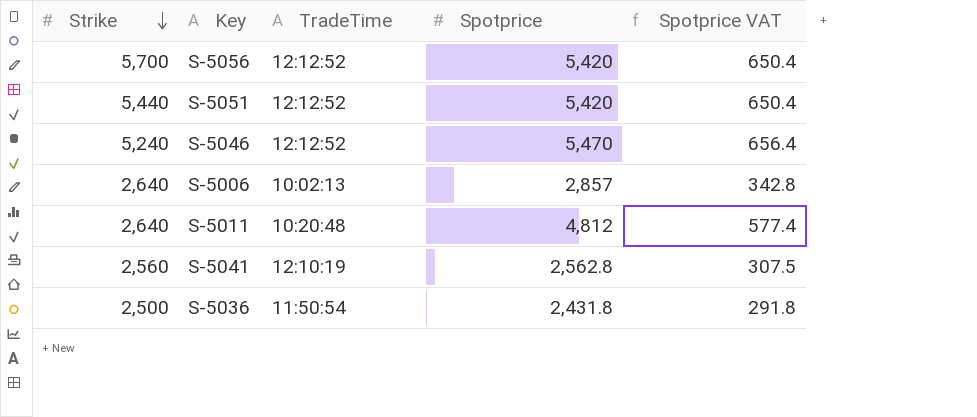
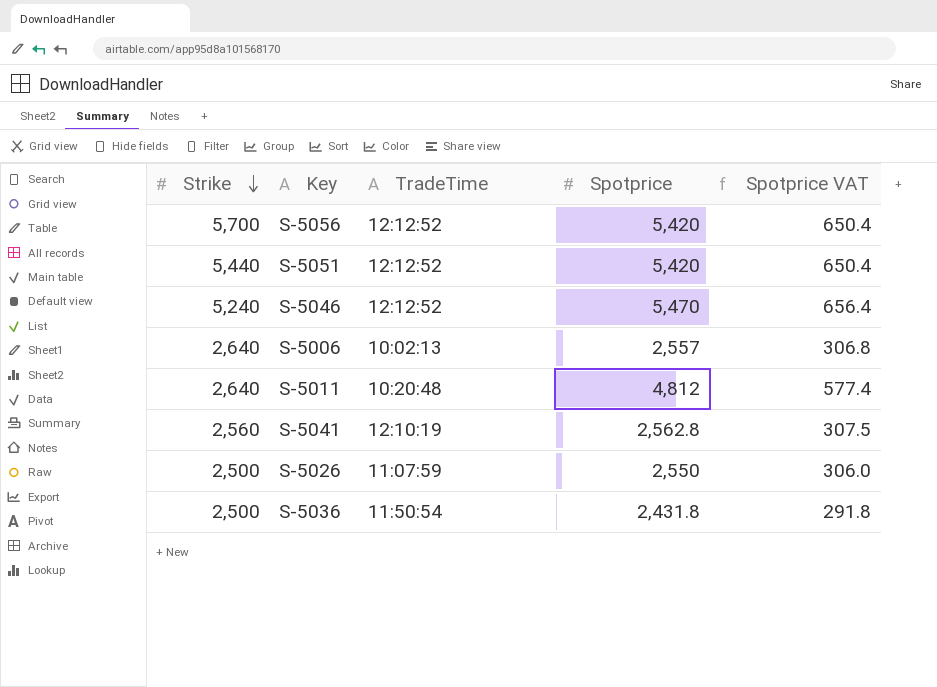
S-5006 | Spotprice: 2,857 -> 2,557
S-5006 | Spotprice VAT: 342.8 -> 306.8
row S-5026: none -> 2,500 | 11:07:59 | 2,550 | 306.0

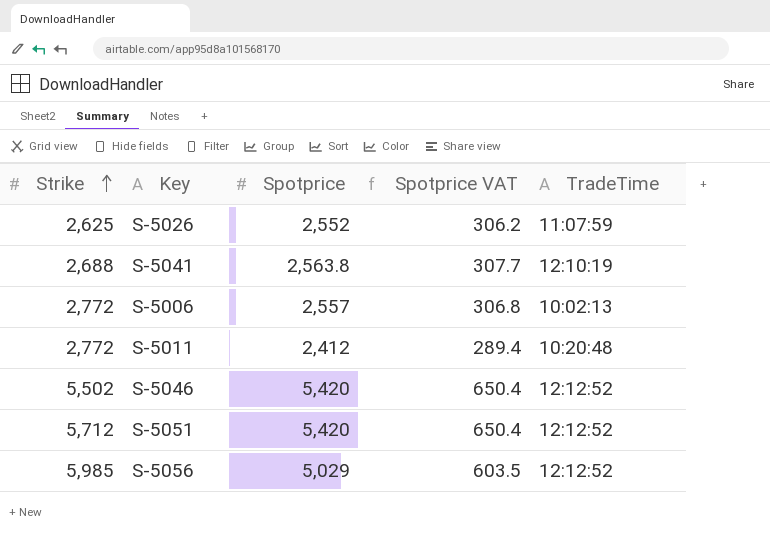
row order: Strike descending -> Strike ascending
column TradeTime | position: 3 -> 5
row S-5036: 2,500 | 11:50:54 | 2,431.8 | 291.8 -> none
S-5026 | Strike: 2,500 -> 2,625
S-5026 | Spotprice: 2,550 -> 2,552
S-5026 | Spotprice VAT: 306.0 -> 306.2
S-5041 | Strike: 2,560 -> 2,688
S-5041 | Spotprice: 2,562.8 -> 2,563.8
S-5041 | Spotprice VAT: 307.5 -> 307.7
S-5006 | Strike: 2,640 -> 2,772
S-5011 | Strike: 2,640 -> 2,772
S-5011 | Spotprice: 4,812 -> 2,412
S-5011 | Spotprice VAT: 577.4 -> 289.4
S-5046 | Strike: 5,240 -> 5,502
S-5046 | Spotprice: 5,470 -> 5,420
S-5046 | Spotprice VAT: 656.4 -> 650.4
S-5051 | Strike: 5,440 -> 5,712
S-5056 | Strike: 5,700 -> 5,985
S-5056 | Spotprice: 5,420 -> 5,029
S-5056 | Spotprice VAT: 650.4 -> 603.5

